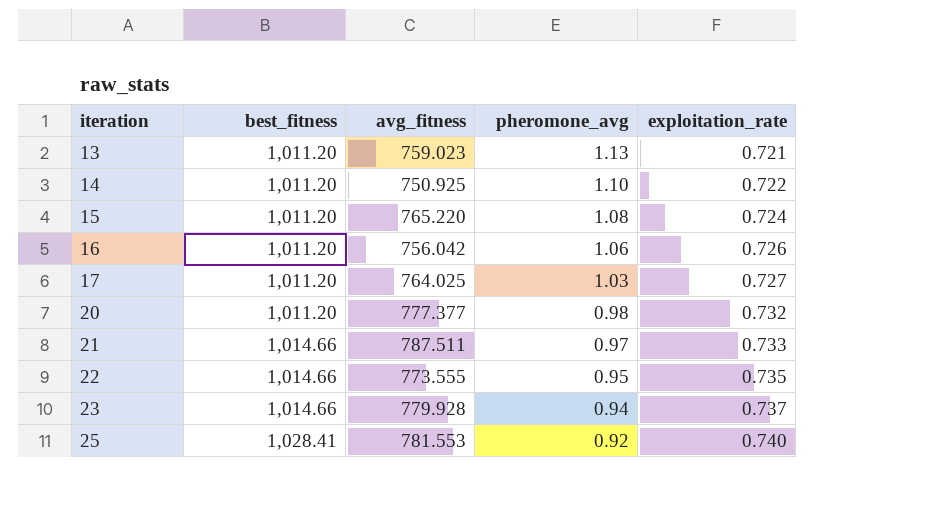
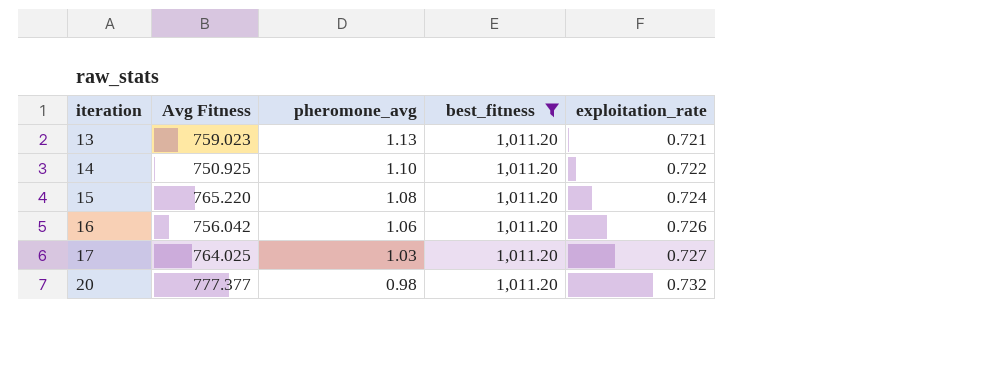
filter: none -> best_fitness = 1,011.20
column name: avg_fitness -> Avg Fitness
column best_fitness | position: 2 -> 4

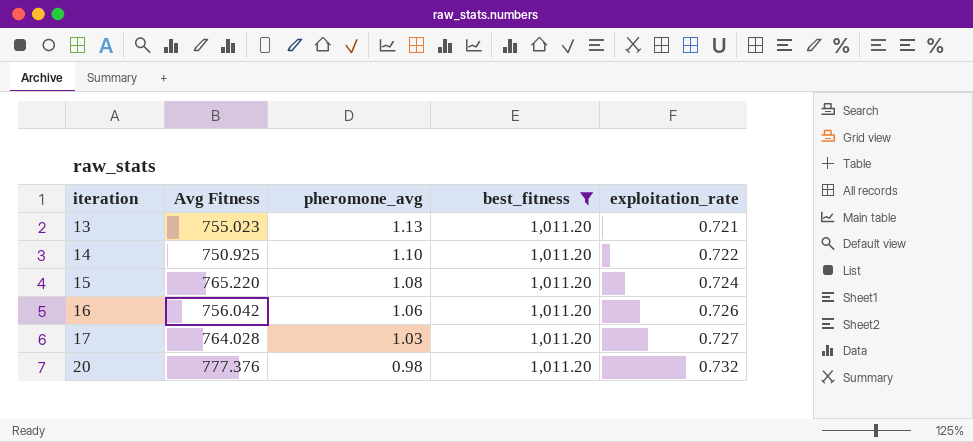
13 | Avg Fitness: 759.023 -> 755.023
17 | Avg Fitness: 764.025 -> 764.028
20 | Avg Fitness: 777.377 -> 777.376

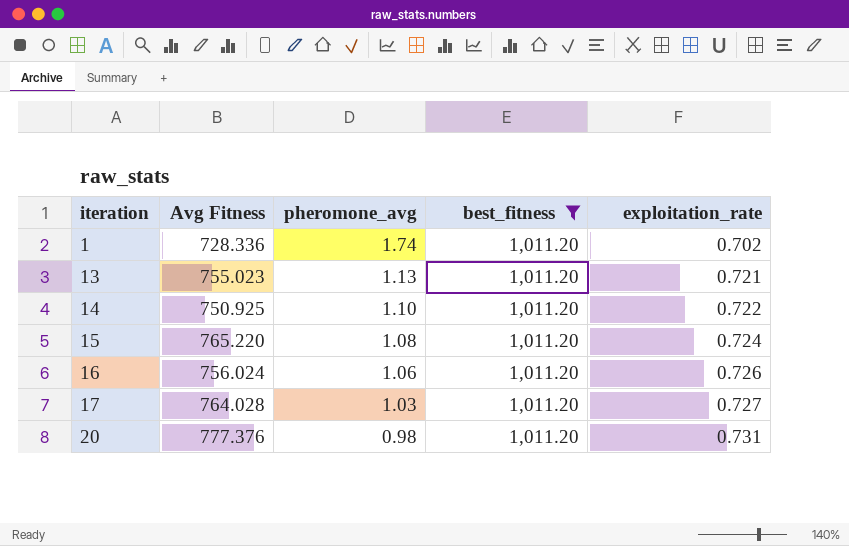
row 1: none -> 728.336 | 1.74 | 1,011.20 | 0.702
16 | Avg Fitness: 756.042 -> 756.024
20 | exploitation_rate: 0.732 -> 0.731

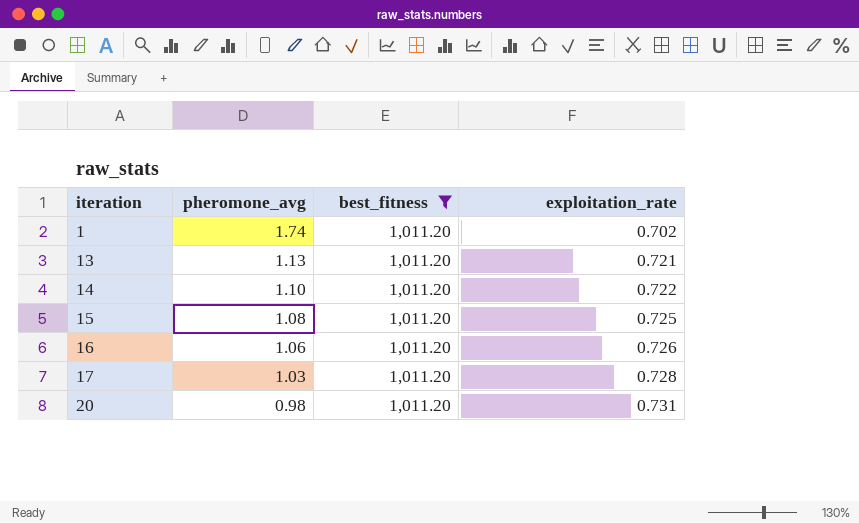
column Avg Fitness | position: 2 -> none
15 | exploitation_rate: 0.724 -> 0.725
17 | exploitation_rate: 0.727 -> 0.728

